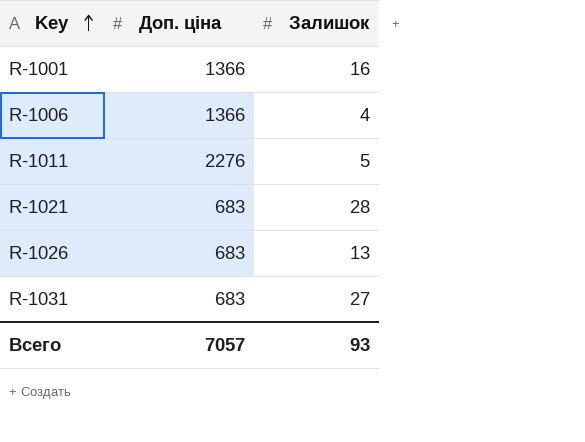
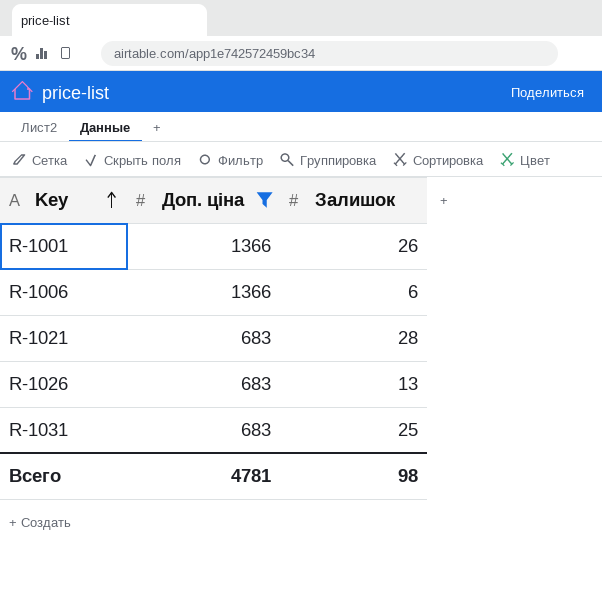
filter: none -> Доп. ціна != 2276
R-1001 | Залишок: 16 -> 26
R-1006 | Залишок: 4 -> 6
R-1031 | Залишок: 27 -> 25
Всего | Доп. ціна: 7057 -> 4781
Всего | Залишок: 93 -> 98

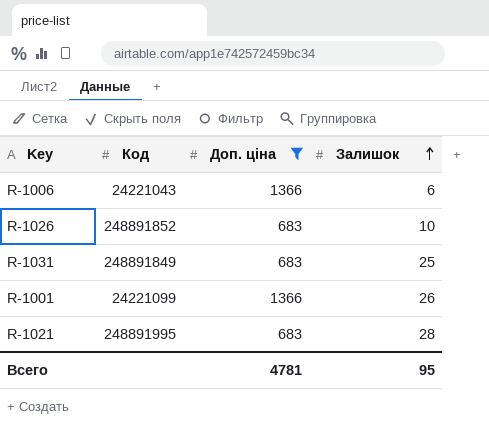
row order: Key ascending -> Залишок ascending
column Код | position: none -> 2
R-1026 | Залишок: 13 -> 10
Всего | Залишок: 98 -> 95

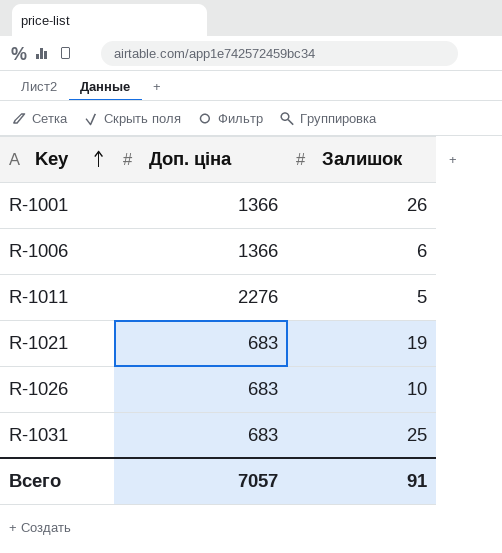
filter: Доп. ціна != 2276 -> none
row order: Залишок ascending -> Key ascending
column Код | position: 2 -> none
R-1021 | Залишок: 28 -> 19
Всего | Доп. ціна: 4781 -> 7057
Всего | Залишок: 95 -> 91

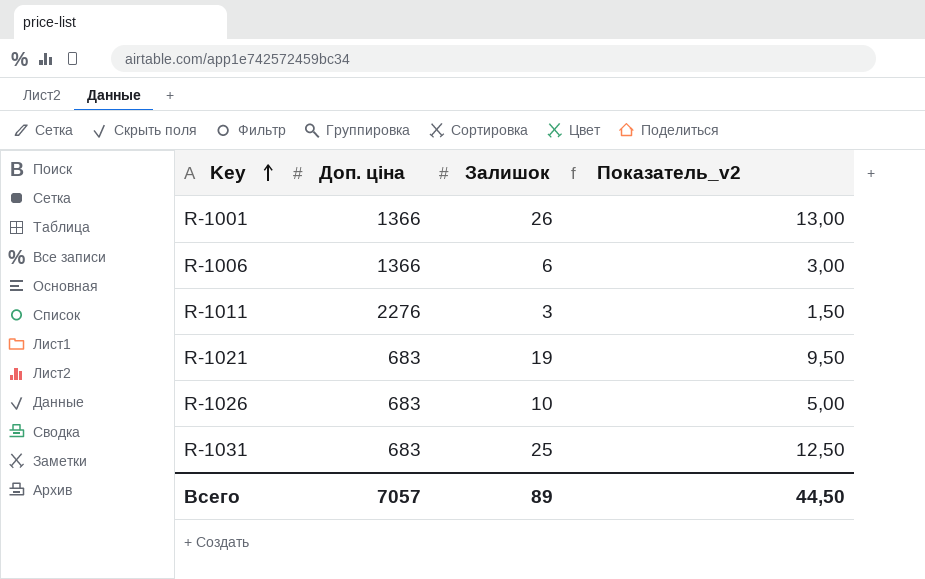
column Показатель_v2 | formula: none -> [Залишок] * 0,5
R-1011 | Залишок: 5 -> 3
Всего | Залишок: 91 -> 89

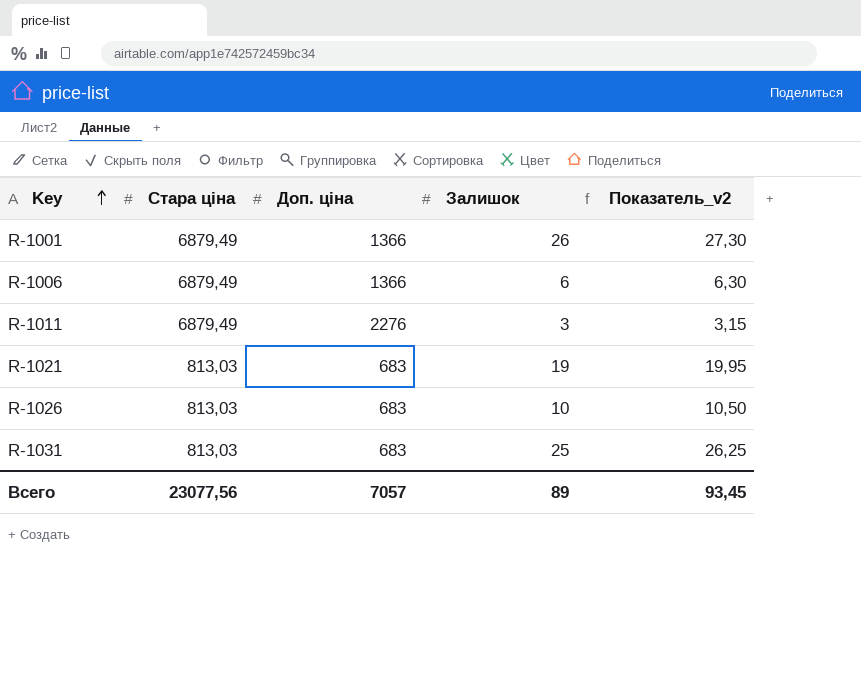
column Стара ціна | position: none -> 2
column Показатель_v2 | formula: [Залишок] * 0,5 -> [Залишок] * 1,05
Всего | Показатель_v2: 44,50 -> 93,45

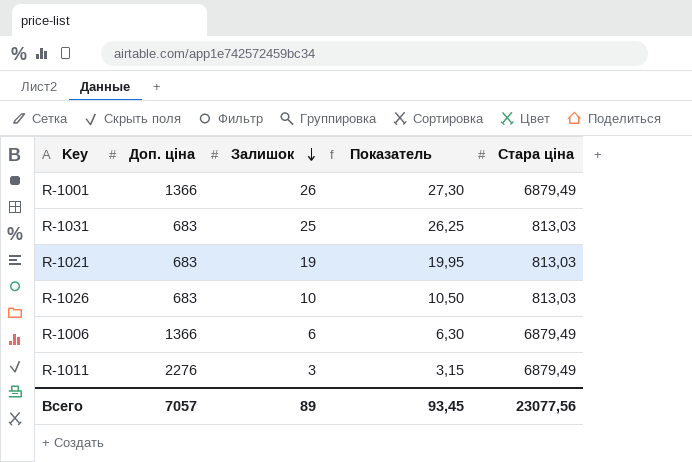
row order: Key ascending -> Залишок descending
column name: Показатель_v2 -> Показатель
column Стара ціна | position: 2 -> 5

